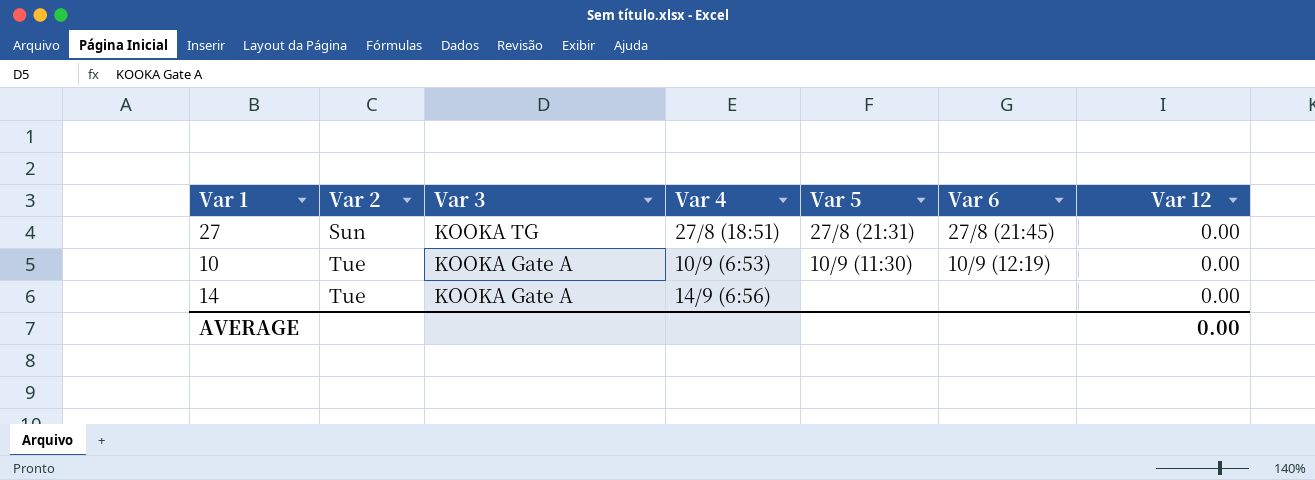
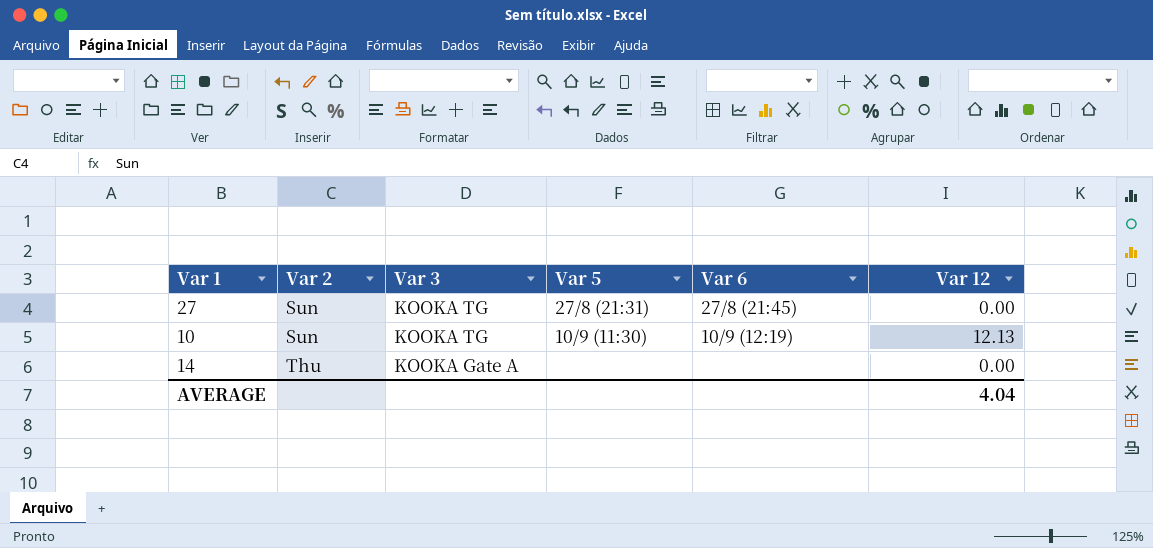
column Var 4 | position: 4 -> none
10 | Var 2: Tue -> Sun
10 | Var 3: KOOKA Gate A -> KOOKA TG
10 | Var 12: 0.00 -> 12.13
14 | Var 2: Tue -> Thu
AVERAGE | Var 12: 0.00 -> 4.04

